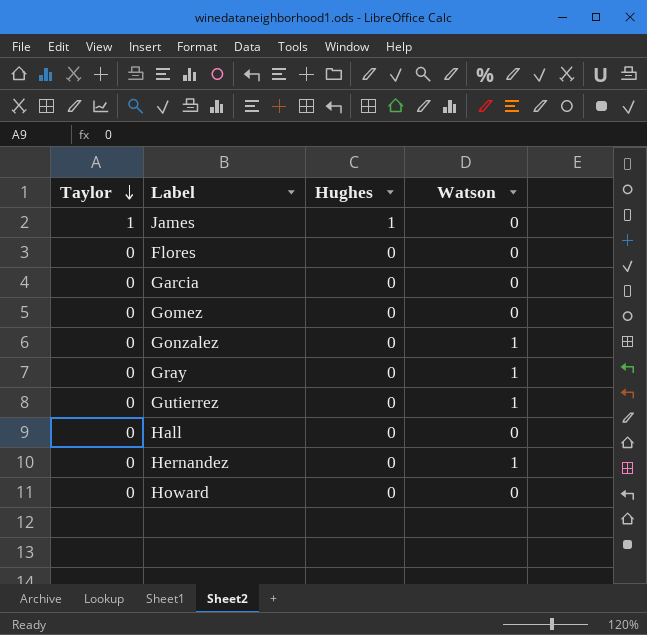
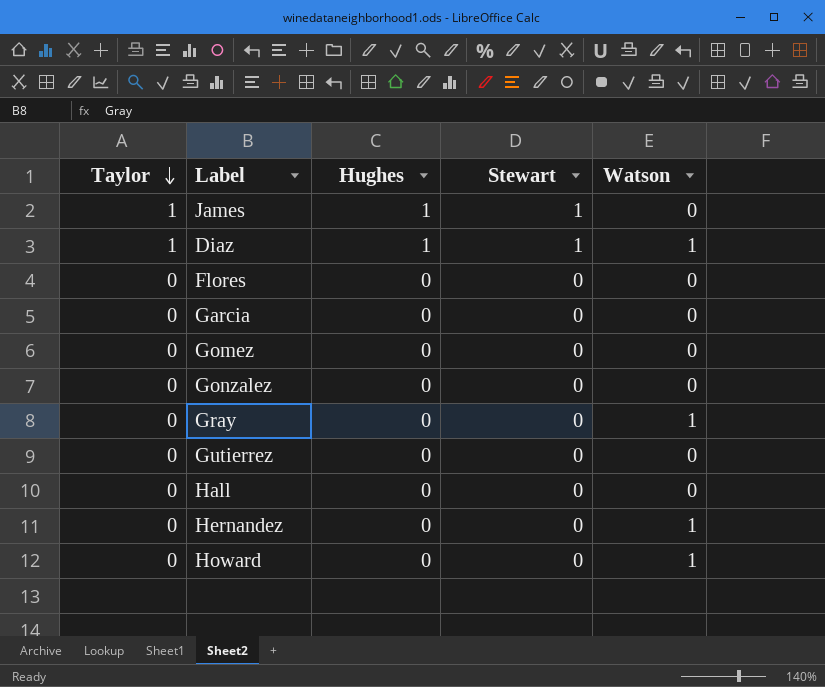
column Stewart | position: none -> 4
row Diaz: none -> 1 | 1 | 1 | 1
Gonzalez | Watson: 1 -> 0
Gutierrez | Watson: 1 -> 0
Howard | Watson: 0 -> 1

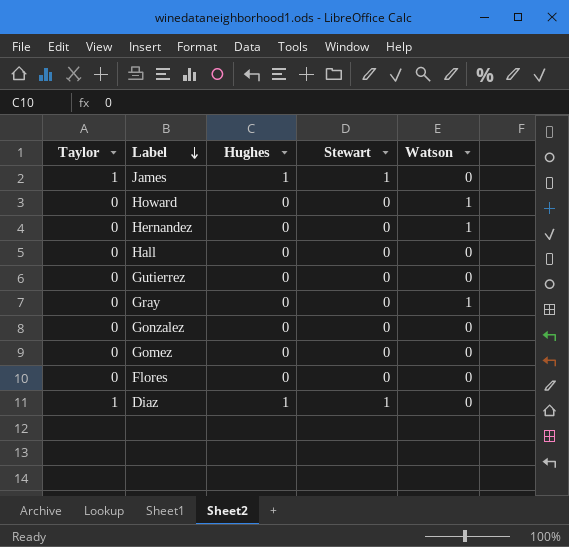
row order: Taylor descending -> Label descending
row Garcia: 0 | 0 | 0 | 0 -> none
Diaz | Watson: 1 -> 0

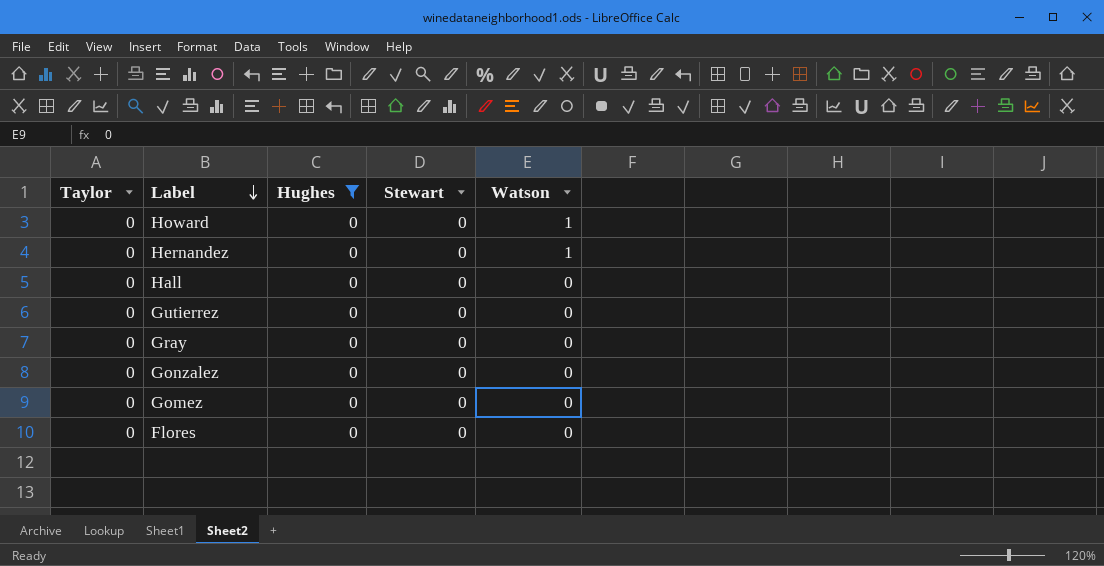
filter: none -> Hughes = 0
Gray | Watson: 1 -> 0

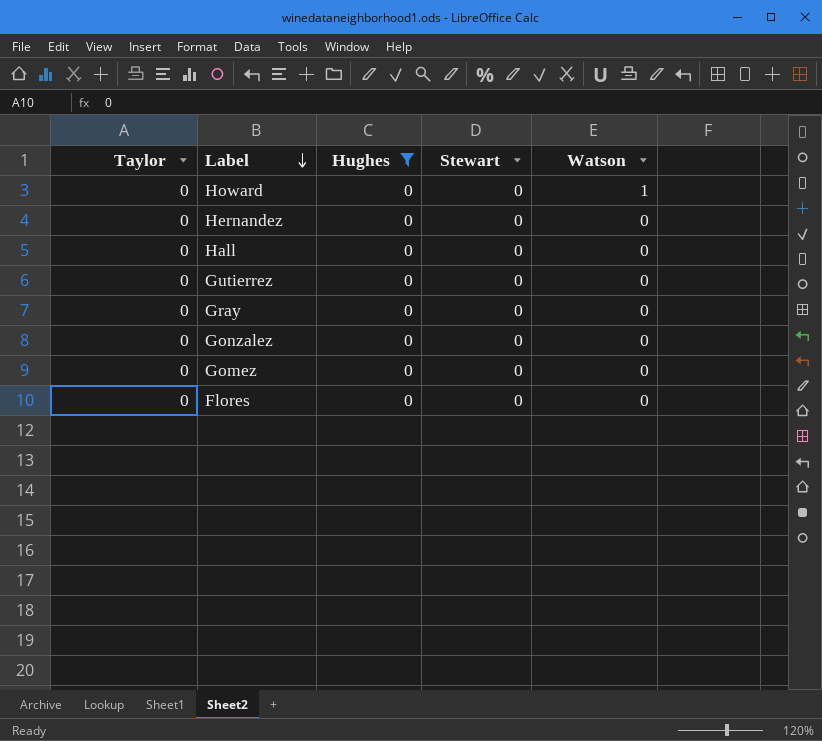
Hernandez | Watson: 1 -> 0

